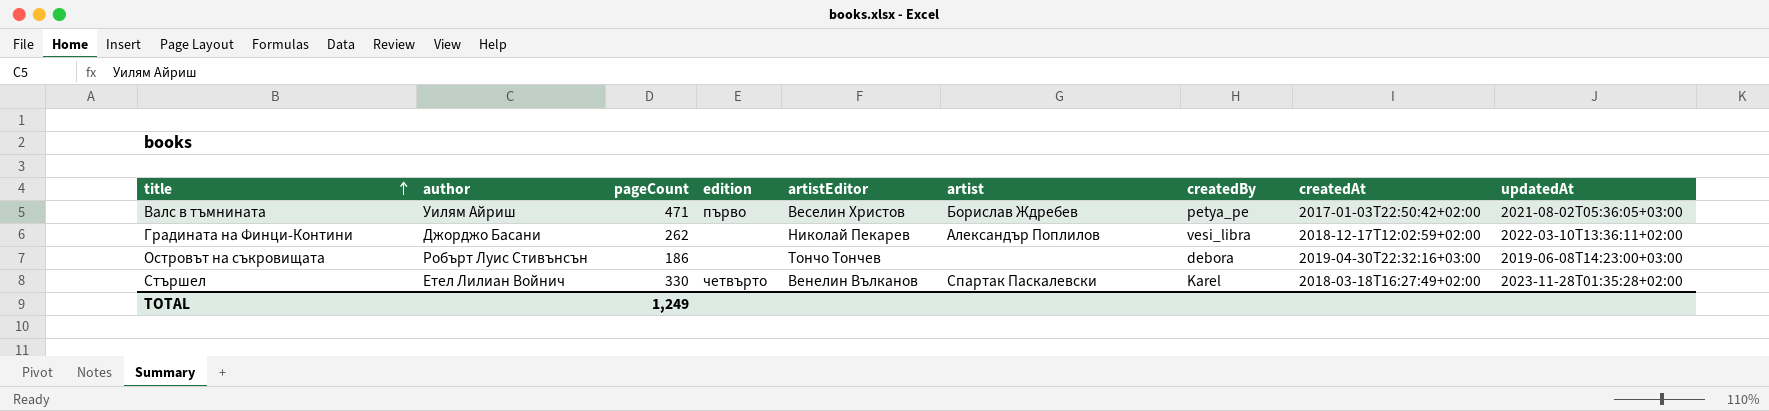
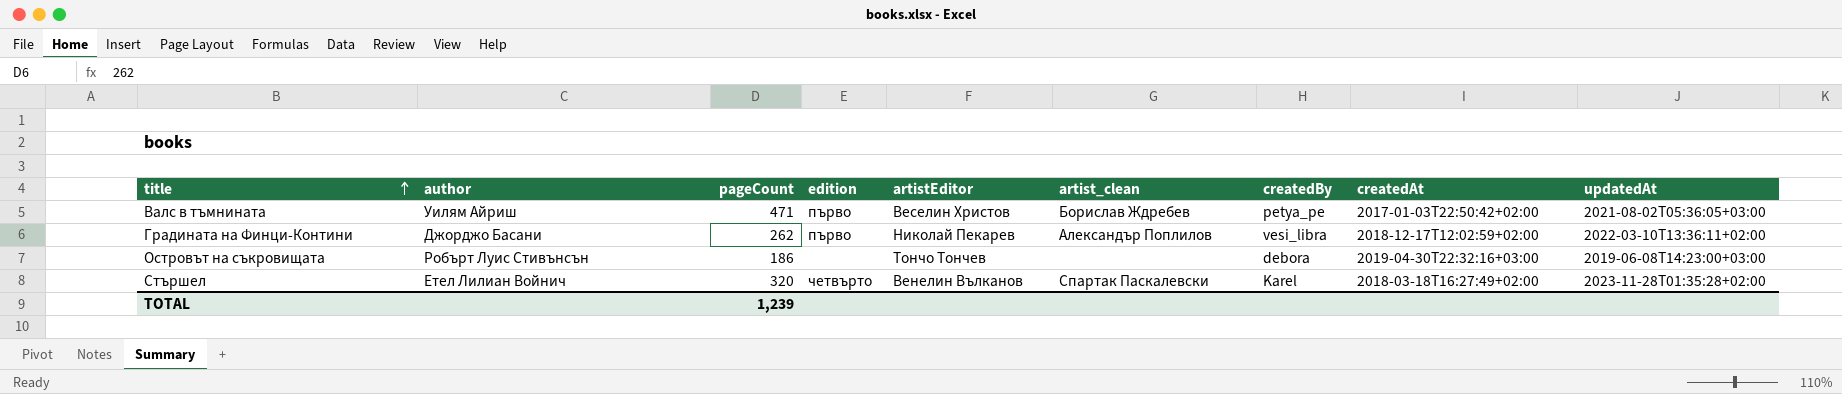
column name: artist -> artist_clean
Градината на Финци-Контини | edition: none -> първо
Стършел | pageCount: 330 -> 320
TOTAL | pageCount: 1,249 -> 1,239

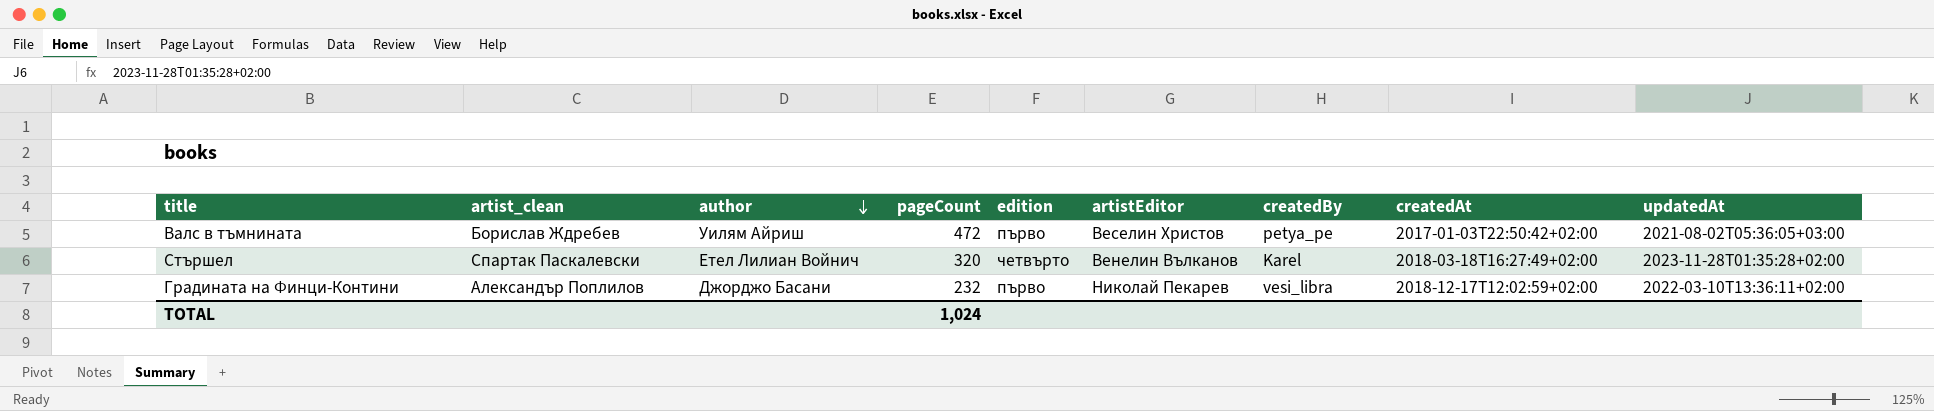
row order: title ascending -> author descending
column artist_clean | position: 6 -> 2
row Островът на съкровищата: Робърт Луис Стивънсън | 186 | none | Тончо Тончев | none | debora | 2019-04-30T22:32:16+03:00 | 2019-06-08T14:23:00+03:00 -> none
Валс в тъмнината | pageCount: 471 -> 472
Градината на Финци-Контини | pageCount: 262 -> 232
TOTAL | pageCount: 1,239 -> 1,024

